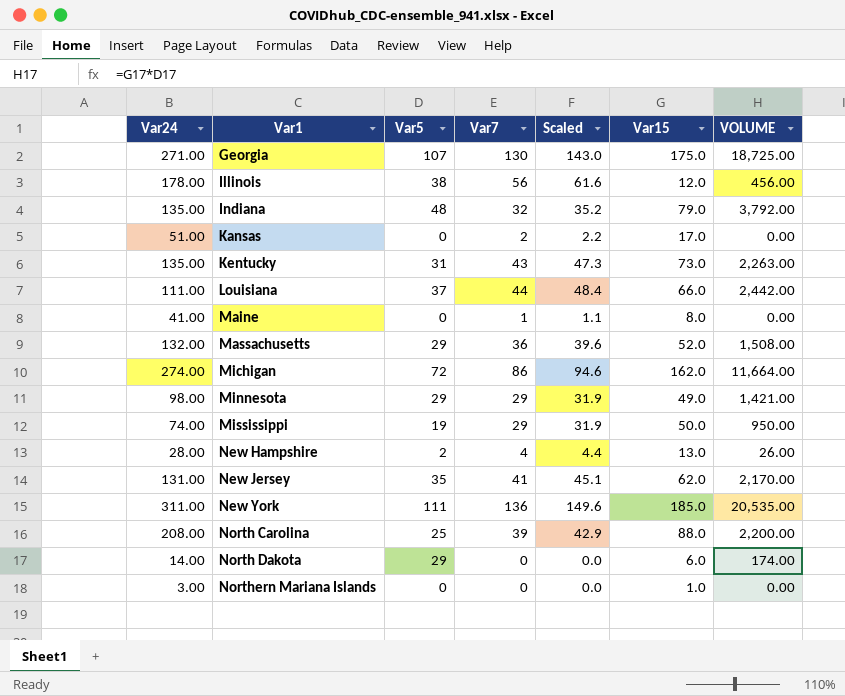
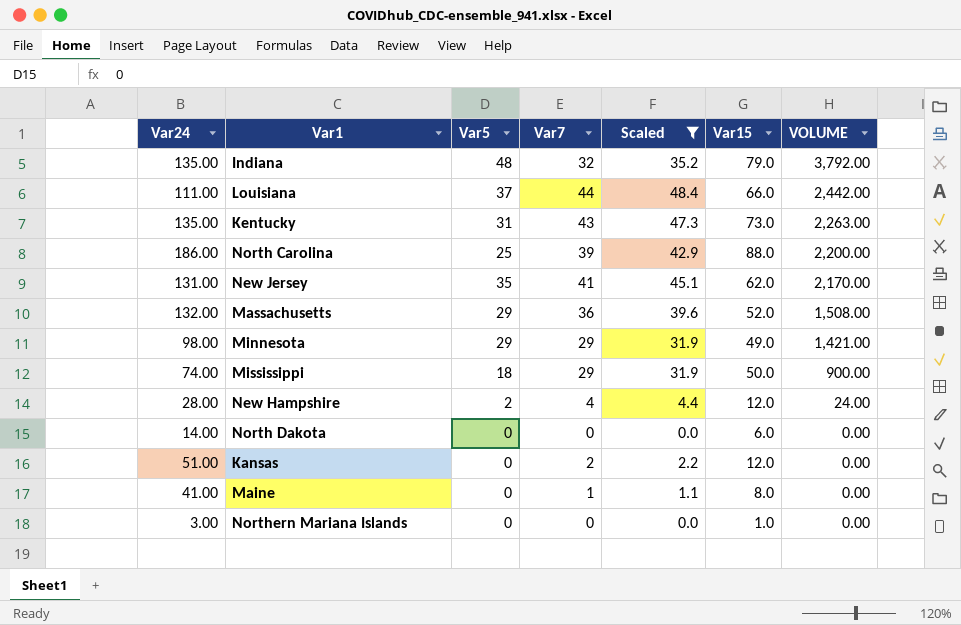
filter: none -> Scaled <= 48.4
row order: Var1 ascending -> VOLUME descending
North Carolina | Var24: 208.00 -> 186.00
Mississippi | Var5: 19 -> 18
Mississippi | VOLUME: 950.00 -> 900.00
New Hampshire | Var15: 13.0 -> 12.0
New Hampshire | VOLUME: 26.00 -> 24.00
North Dakota | Var5: 29 -> 0
North Dakota | VOLUME: 174.00 -> 0.00
Kansas | Var15: 17.0 -> 12.0

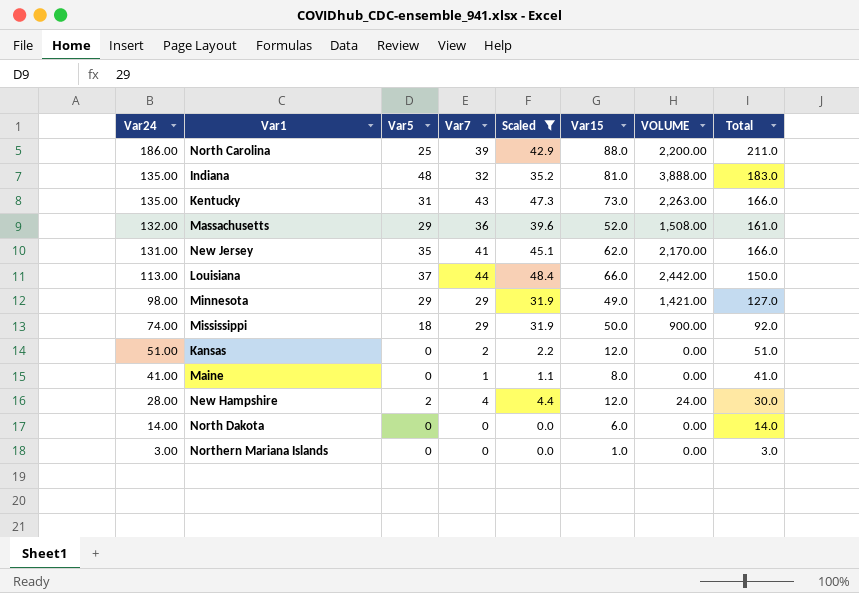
row order: VOLUME descending -> Var24 descending
column Total | formula: none -> [Var24] + [Var5]
Indiana | Var15: 79.0 -> 81.0
Indiana | VOLUME: 3,792.00 -> 3,888.00
Louisiana | Var24: 111.00 -> 113.00

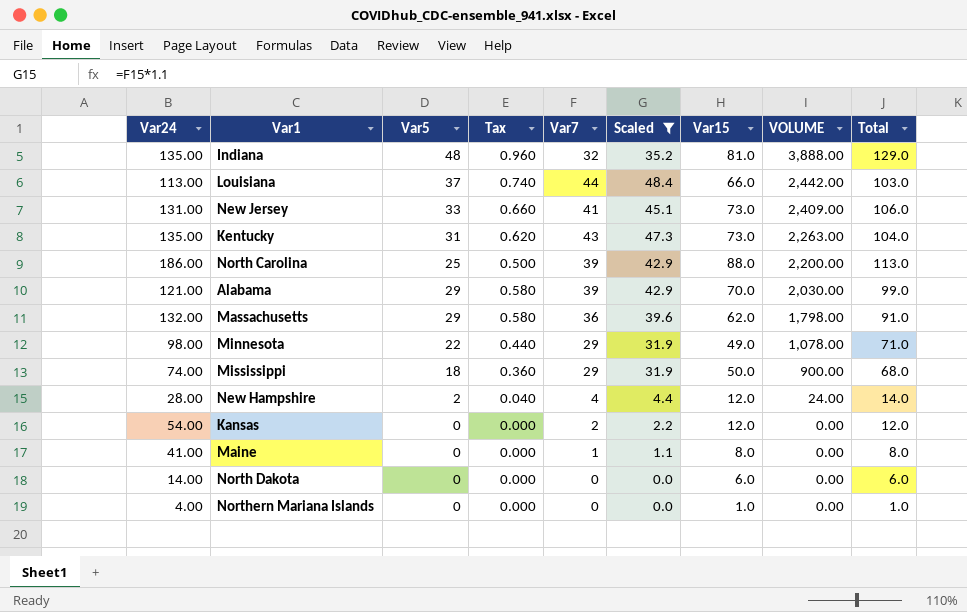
row order: Var24 descending -> VOLUME descending
column Tax | formula: none -> [Var5] * 0.02
column Total | formula: [Var24] + [Var5] -> [Var5] + [Var15]
New Jersey | Var5: 35 -> 33
New Jersey | Var15: 62.0 -> 73.0
New Jersey | VOLUME: 2,170.00 -> 2,409.00
row Alabama: none -> 121.00 | 29 | 0.580 | 39 | 42.9 | 70.0 | 2,030.00 | 99.0
Massachusetts | Var15: 52.0 -> 62.0
Massachusetts | VOLUME: 1,508.00 -> 1,798.00
Minnesota | Var5: 29 -> 22
Minnesota | VOLUME: 1,421.00 -> 1,078.00
Kansas | Var24: 51.00 -> 54.00
Northern Mariana Islands | Var24: 3.00 -> 4.00

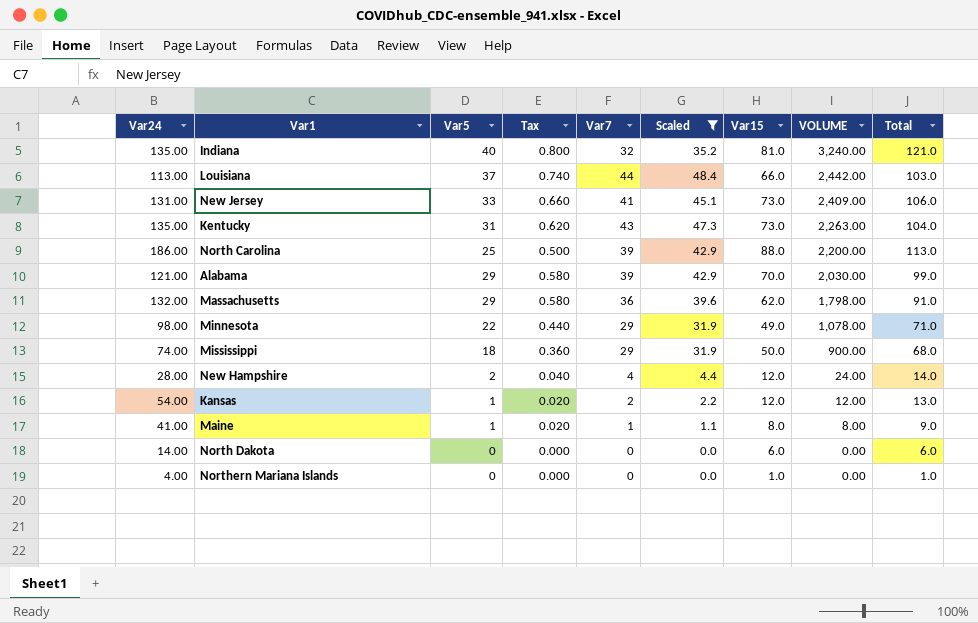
Indiana | Var5: 48 -> 40
Indiana | Tax: 0.960 -> 0.800
Indiana | VOLUME: 3,888.00 -> 3,240.00
Indiana | Total: 129.0 -> 121.0
Kansas | Var5: 0 -> 1
Kansas | Tax: 0.000 -> 0.020
Kansas | VOLUME: 0.00 -> 12.00
Kansas | Total: 12.0 -> 13.0
Maine | Var5: 0 -> 1
Maine | Tax: 0.000 -> 0.020
Maine | VOLUME: 0.00 -> 8.00
Maine | Total: 8.0 -> 9.0

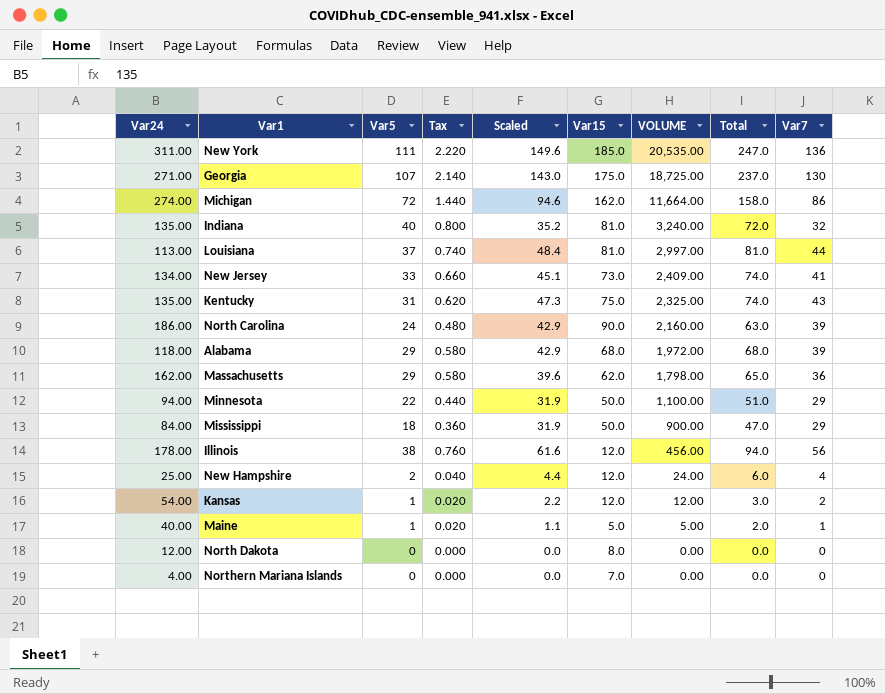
filter: Scaled <= 48.4 -> none
column Total | formula: [Var5] + [Var15] -> [Var5] + [Var7]
column Var7 | position: 5 -> 9
Louisiana | Var15: 66.0 -> 81.0
Louisiana | VOLUME: 2,442.00 -> 2,997.00
New Jersey | Var24: 131.00 -> 134.00
Kentucky | Var15: 73.0 -> 75.0
Kentucky | VOLUME: 2,263.00 -> 2,325.00
North Carolina | Var5: 25 -> 24
North Carolina | Tax: 0.500 -> 0.480
North Carolina | Var15: 88.0 -> 90.0
North Carolina | VOLUME: 2,200.00 -> 2,160.00
Alabama | Var24: 121.00 -> 118.00
Alabama | Var15: 70.0 -> 68.0
Alabama | VOLUME: 2,030.00 -> 1,972.00
Massachusetts | Var24: 132.00 -> 162.00
Minnesota | Var24: 98.00 -> 94.00
Minnesota | Var15: 49.0 -> 50.0
Minnesota | VOLUME: 1,078.00 -> 1,100.00
Mississippi | Var24: 74.00 -> 84.00
New Hampshire | Var24: 28.00 -> 25.00
Maine | Var24: 41.00 -> 40.00
Maine | Var15: 8.0 -> 5.0
Maine | VOLUME: 8.00 -> 5.00
North Dakota | Var24: 14.00 -> 12.00
North Dakota | Var15: 6.0 -> 8.0
Northern Mariana Islands | Var15: 1.0 -> 7.0

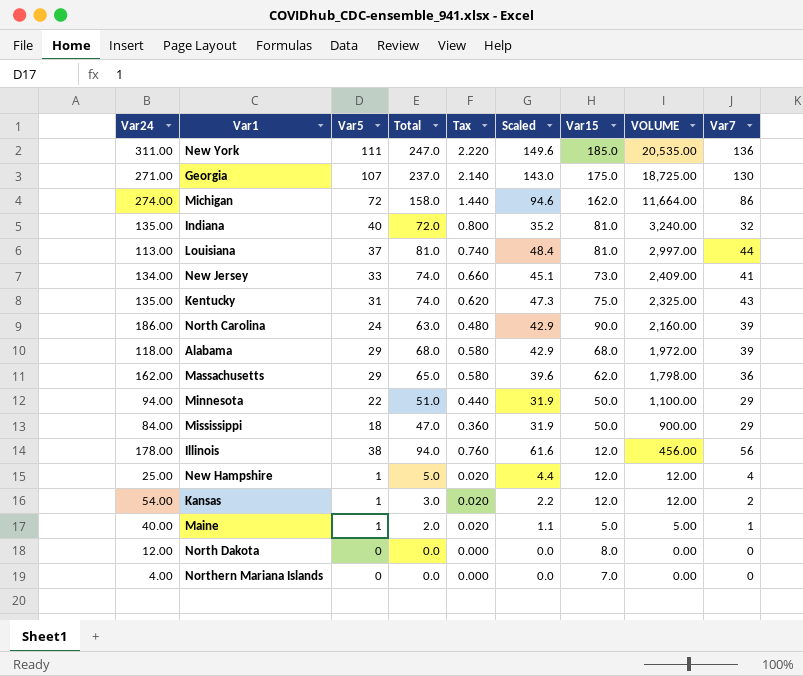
column Total | position: 8 -> 4
New Hampshire | Var5: 2 -> 1
New Hampshire | Total: 6.0 -> 5.0
New Hampshire | Tax: 0.040 -> 0.020
New Hampshire | VOLUME: 24.00 -> 12.00

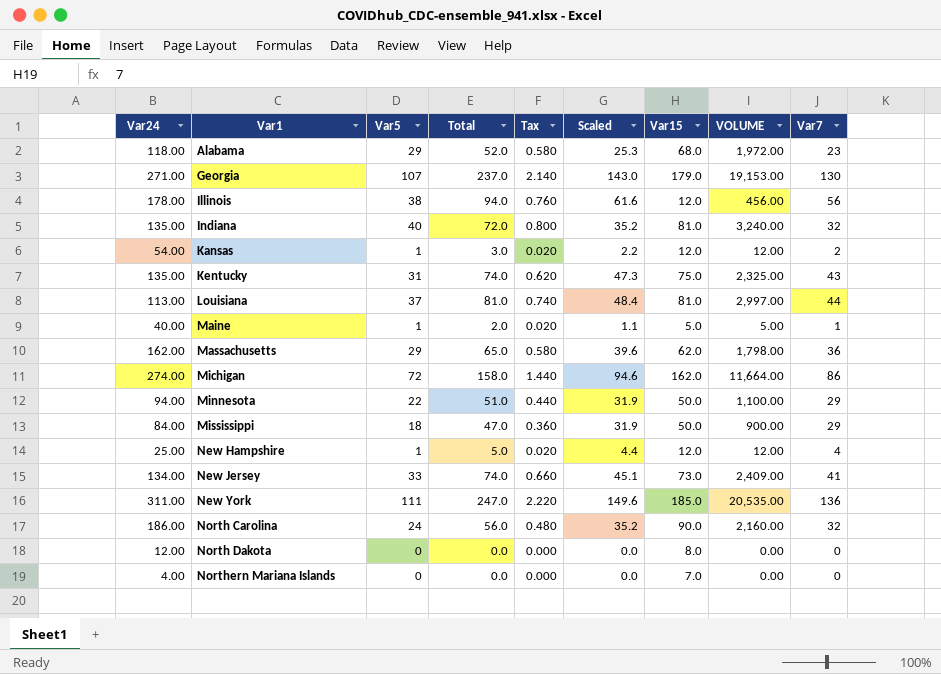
row order: VOLUME descending -> Var1 ascending
Alabama | Total: 68.0 -> 52.0
Alabama | Scaled: 42.9 -> 25.3
Alabama | Var7: 39 -> 23
Georgia | Var15: 175.0 -> 179.0
Georgia | VOLUME: 18,725.00 -> 19,153.00
North Carolina | Total: 63.0 -> 56.0
North Carolina | Scaled: 42.9 -> 35.2
North Carolina | Var7: 39 -> 32

